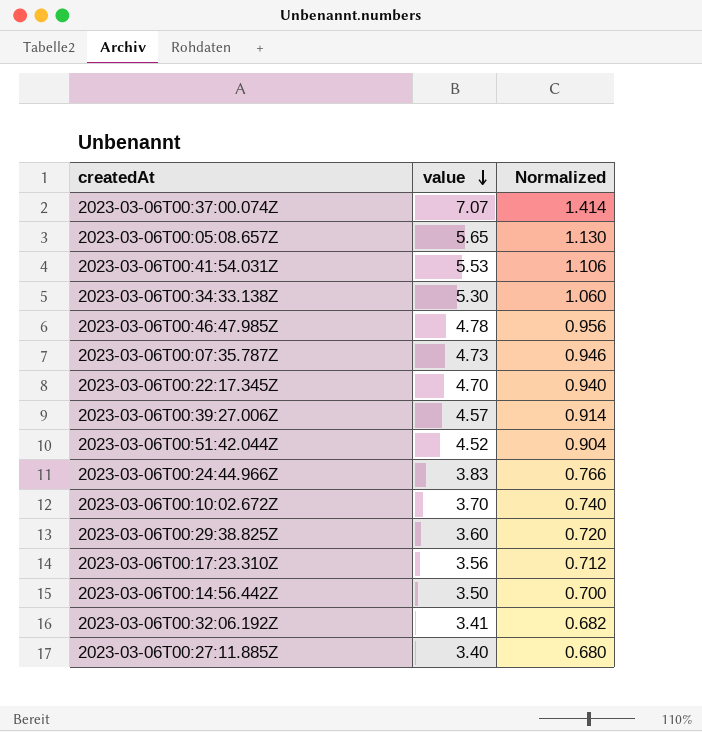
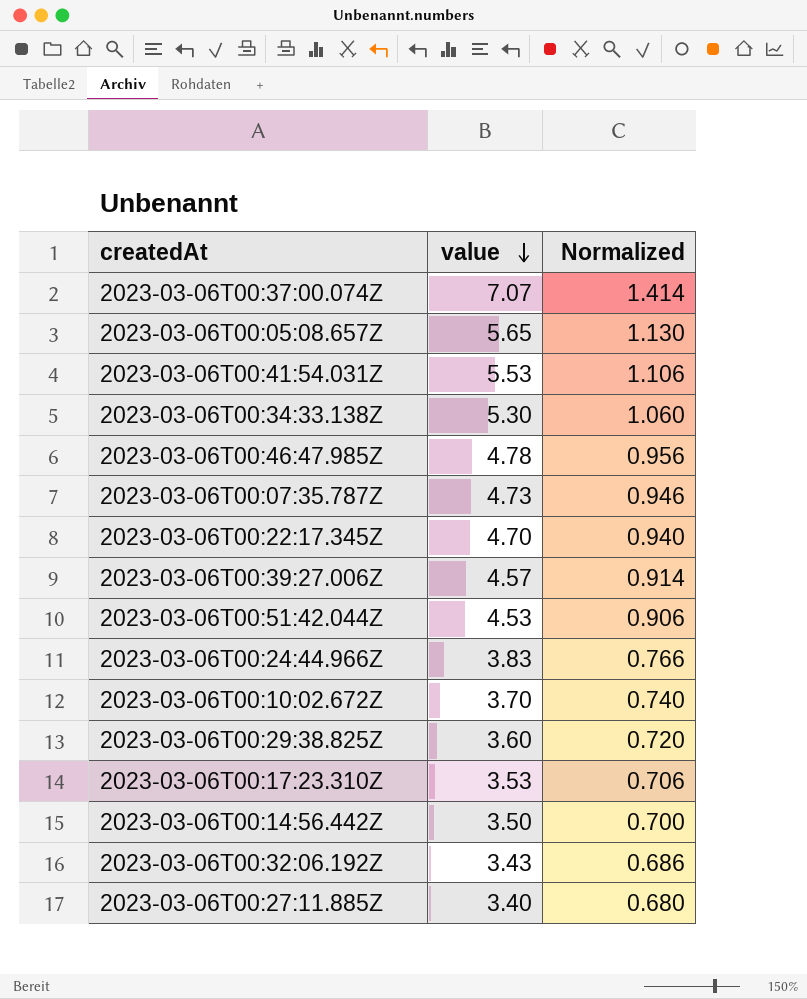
2023-03-06T00:51:42.044Z | value: 4.52 -> 4.53
2023-03-06T00:51:42.044Z | Normalized: 0.904 -> 0.906
2023-03-06T00:17:23.310Z | value: 3.56 -> 3.53
2023-03-06T00:17:23.310Z | Normalized: 0.712 -> 0.706
2023-03-06T00:32:06.192Z | value: 3.41 -> 3.43
2023-03-06T00:32:06.192Z | Normalized: 0.682 -> 0.686

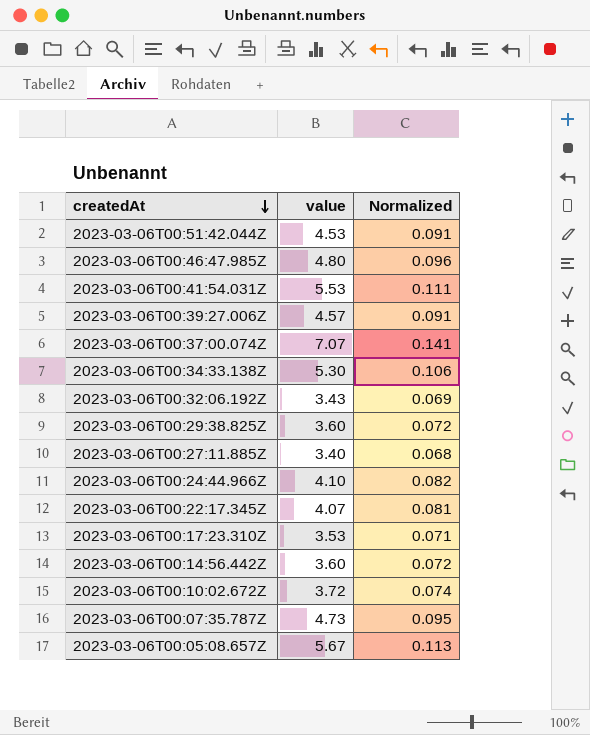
row order: value descending -> createdAt descending
column Normalized | formula: [value] * 0.2 -> [value] * 0.02
2023-03-06T00:46:47.985Z | value: 4.78 -> 4.80
2023-03-06T00:24:44.966Z | value: 3.83 -> 4.10
2023-03-06T00:22:17.345Z | value: 4.70 -> 4.07
2023-03-06T00:14:56.442Z | value: 3.50 -> 3.60
2023-03-06T00:10:02.672Z | value: 3.70 -> 3.72
2023-03-06T00:05:08.657Z | value: 5.65 -> 5.67

